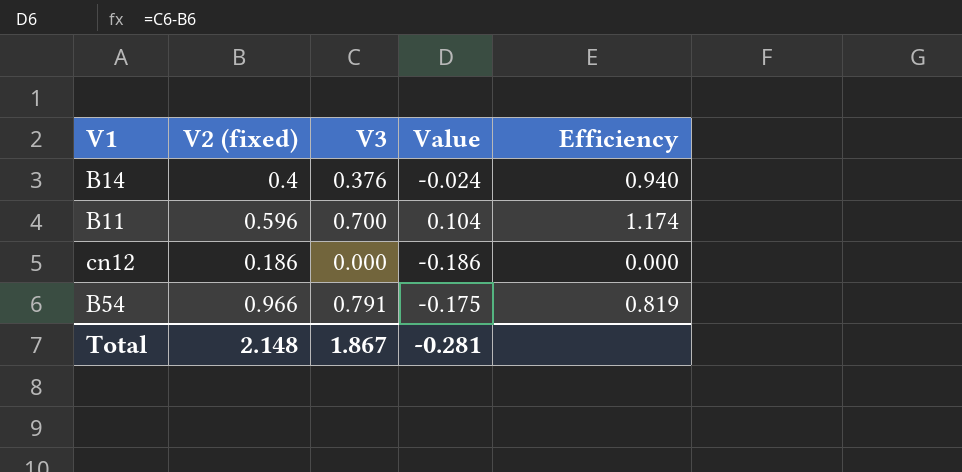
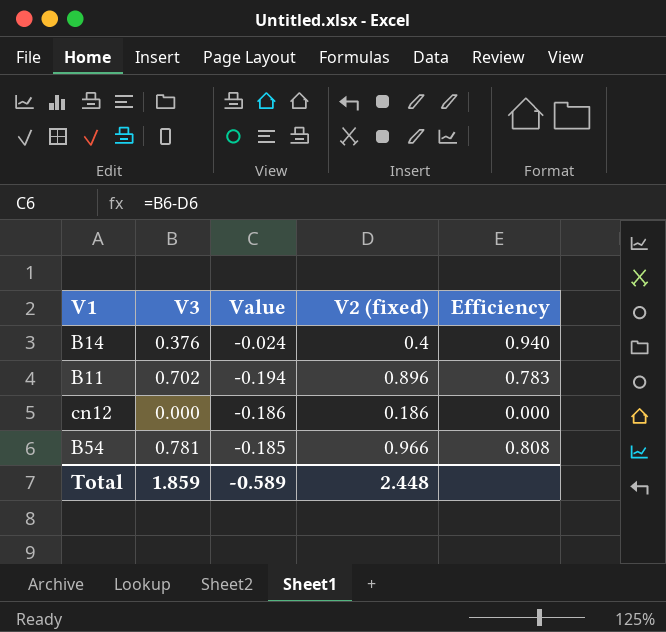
column V2 (fixed) | position: 2 -> 4
B11 | V3: 0.700 -> 0.702
B11 | Value: 0.104 -> -0.194
B11 | V2 (fixed): 0.596 -> 0.896
B11 | Efficiency: 1.174 -> 0.783
B54 | V3: 0.791 -> 0.781
B54 | Value: -0.175 -> -0.185
B54 | Efficiency: 0.819 -> 0.808
Total | V3: 1.867 -> 1.859
Total | Value: -0.281 -> -0.589
Total | V2 (fixed): 2.148 -> 2.448

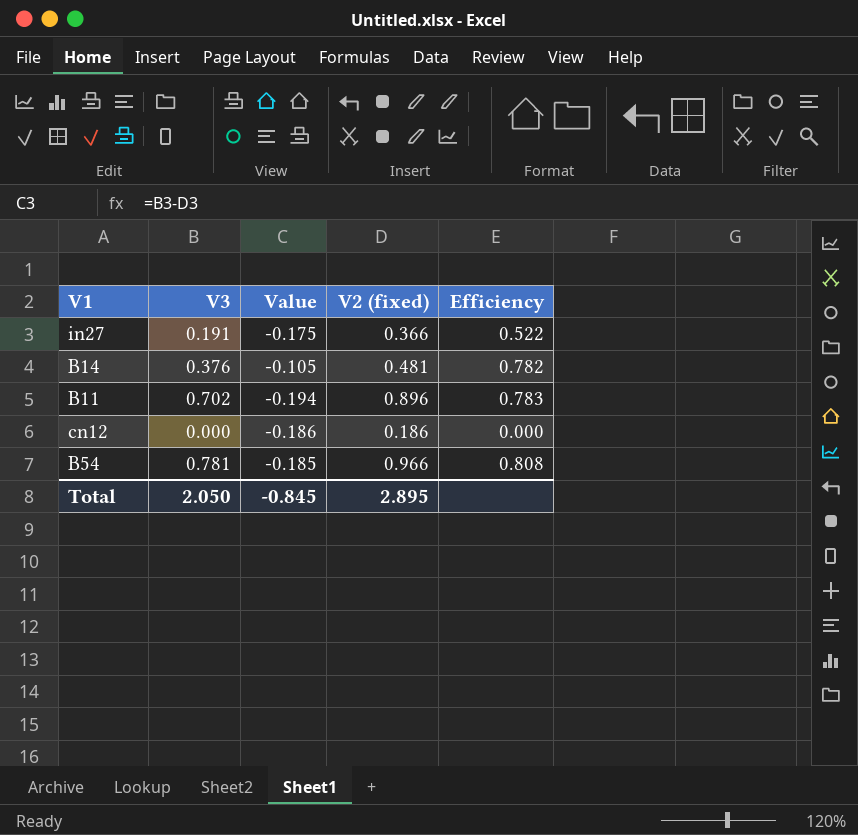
row in27: none -> 0.191 | -0.175 | 0.366 | 0.522
B14 | Value: -0.024 -> -0.105
B14 | V2 (fixed): 0.4 -> 0.481
B14 | Efficiency: 0.940 -> 0.782
Total | V3: 1.859 -> 2.050
Total | Value: -0.589 -> -0.845
Total | V2 (fixed): 2.448 -> 2.895

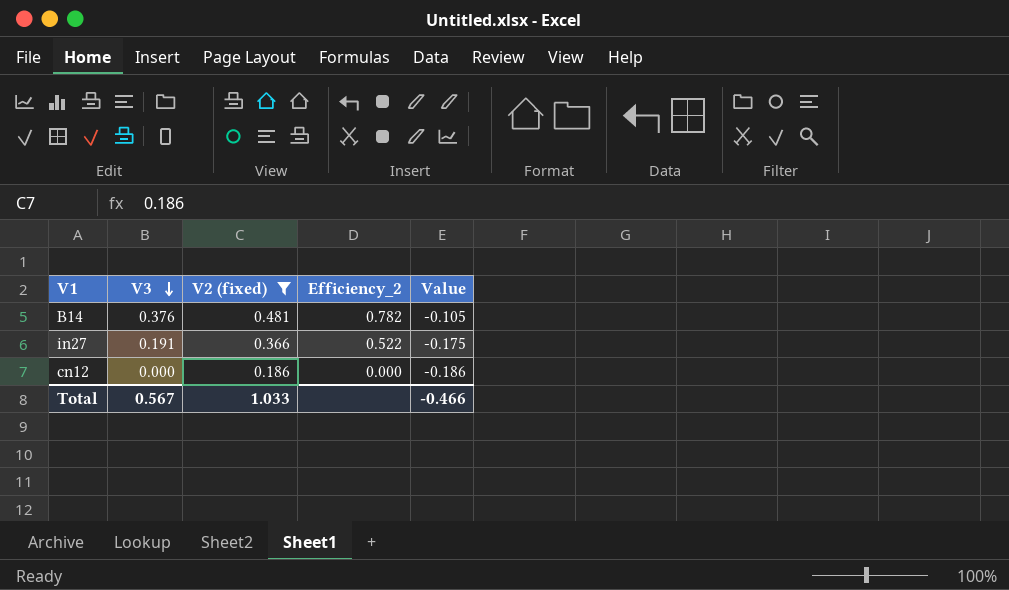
filter: none -> V2 (fixed) <= 0.481
row order: none -> V3 descending
column name: Efficiency -> Efficiency_2
column Value | position: 3 -> 5
Total | V3: 2.050 -> 0.567
Total | V2 (fixed): 2.895 -> 1.033
Total | Value: -0.845 -> -0.466

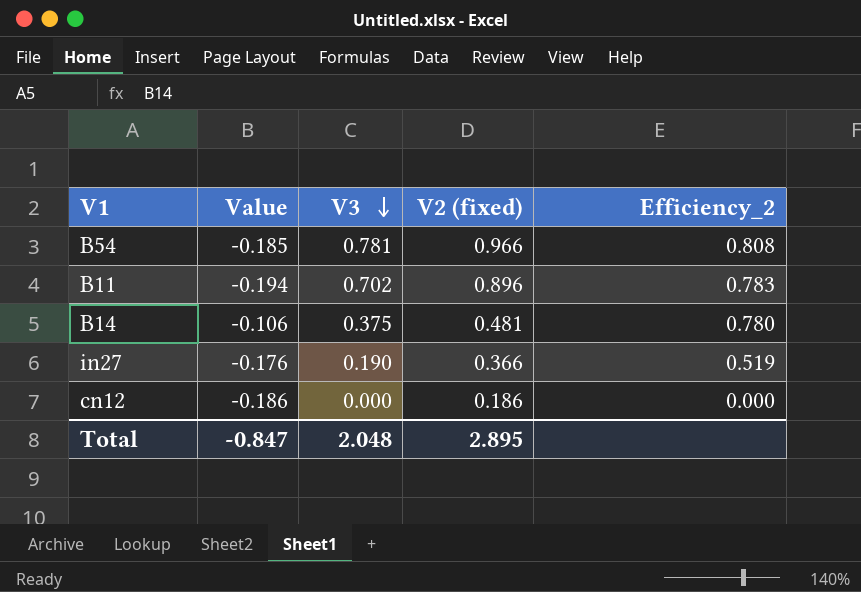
filter: V2 (fixed) <= 0.481 -> none
column Value | position: 5 -> 2
B14 | Value: -0.105 -> -0.106
B14 | V3: 0.376 -> 0.375
B14 | Efficiency_2: 0.782 -> 0.780
in27 | Value: -0.175 -> -0.176
in27 | V3: 0.191 -> 0.190
in27 | Efficiency_2: 0.522 -> 0.519
Total | Value: -0.466 -> -0.847
Total | V3: 0.567 -> 2.048
Total | V2 (fixed): 1.033 -> 2.895

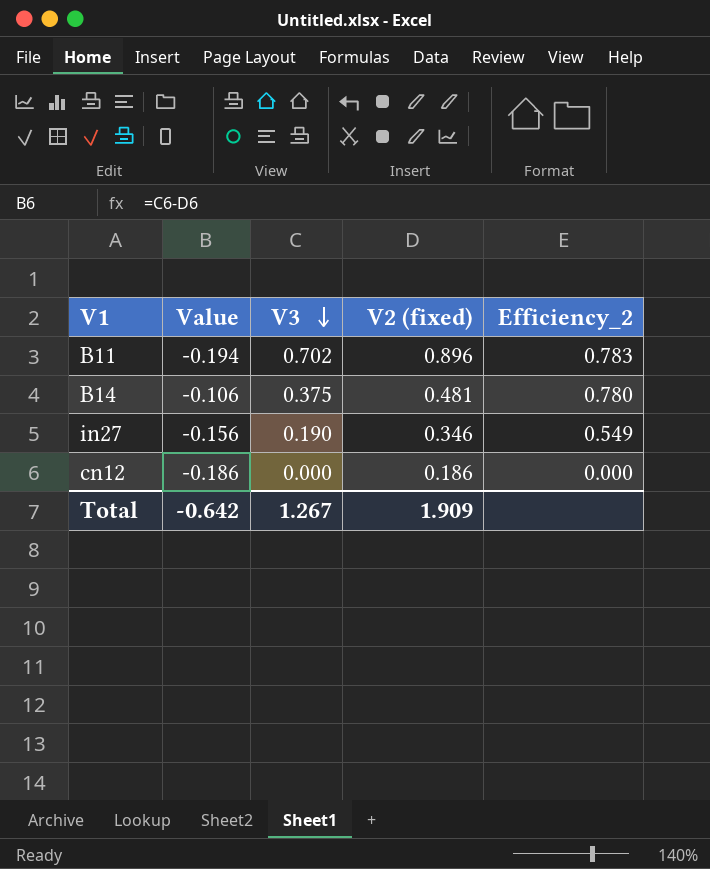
row B54: -0.185 | 0.781 | 0.966 | 0.808 -> none
in27 | Value: -0.176 -> -0.156
in27 | V2 (fixed): 0.366 -> 0.346
in27 | Efficiency_2: 0.519 -> 0.549
Total | Value: -0.847 -> -0.642
Total | V3: 2.048 -> 1.267
Total | V2 (fixed): 2.895 -> 1.909

